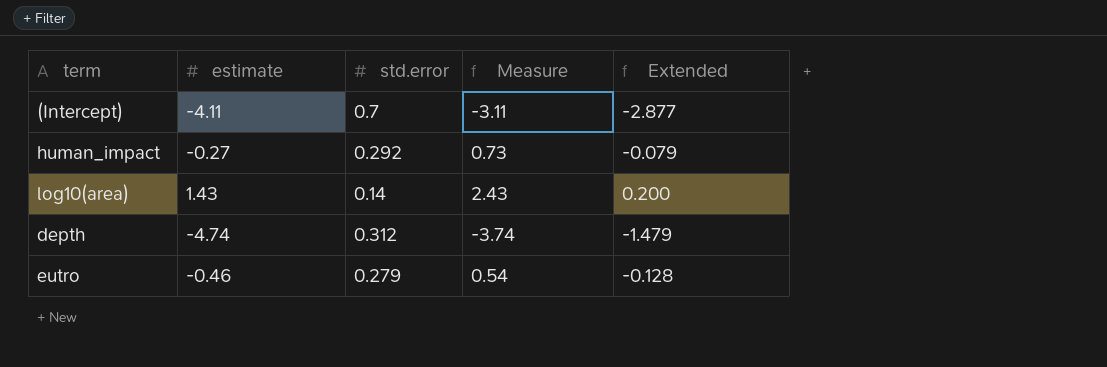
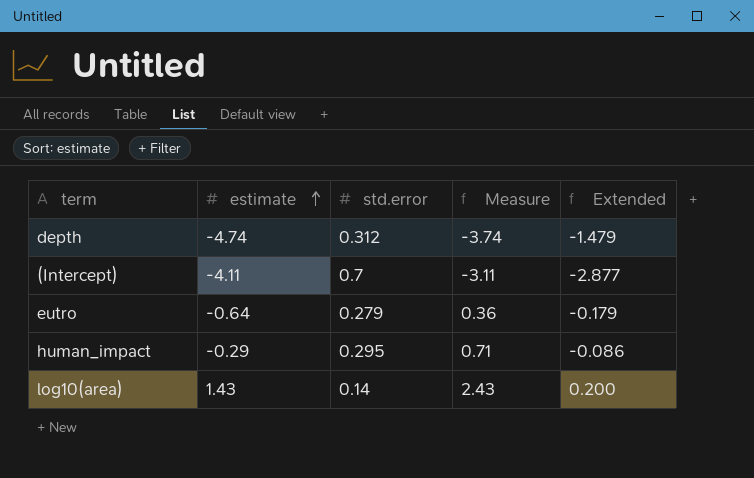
row order: none -> estimate ascending
eutro | estimate: -0.46 -> -0.64
eutro | Measure: 0.54 -> 0.36
eutro | Extended: -0.128 -> -0.179
human_impact | estimate: -0.27 -> -0.29
human_impact | std.error: 0.292 -> 0.295
human_impact | Measure: 0.73 -> 0.71
human_impact | Extended: -0.079 -> -0.086

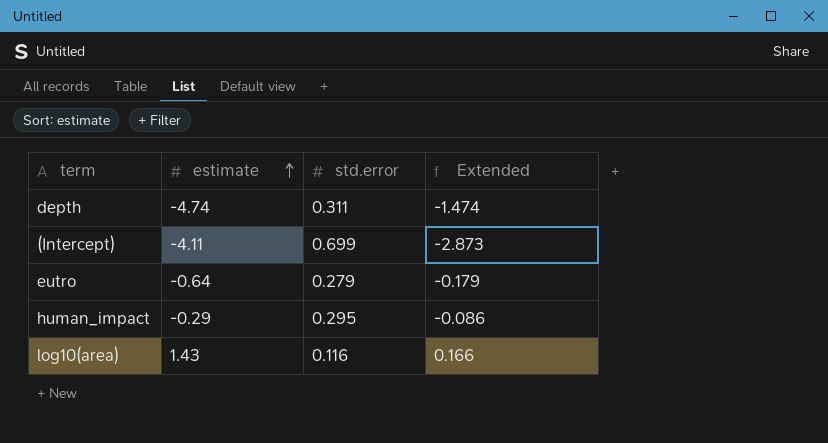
column Measure | formula: [estimate] + 1 -> none
depth | std.error: 0.312 -> 0.311
depth | Extended: -1.479 -> -1.474
(Intercept) | std.error: 0.7 -> 0.699
(Intercept) | Extended: -2.877 -> -2.873
log10(area) | std.error: 0.14 -> 0.116
log10(area) | Extended: 0.200 -> 0.166

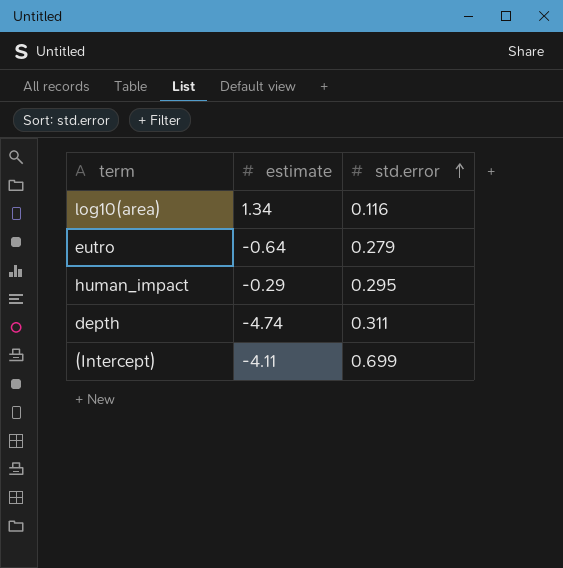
row order: estimate ascending -> std.error ascending
column Extended | formula: [estimate] * [std.error] -> none
log10(area) | estimate: 1.43 -> 1.34

